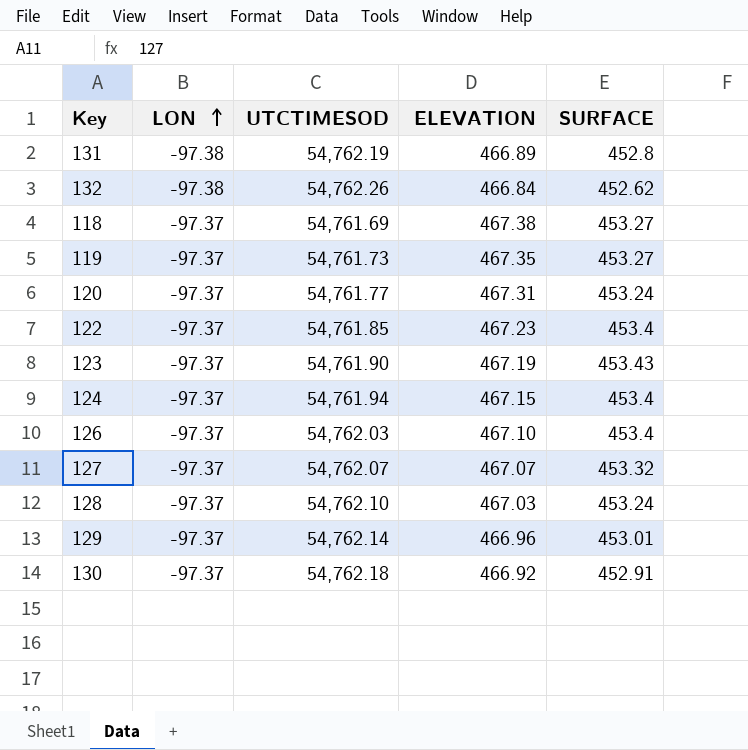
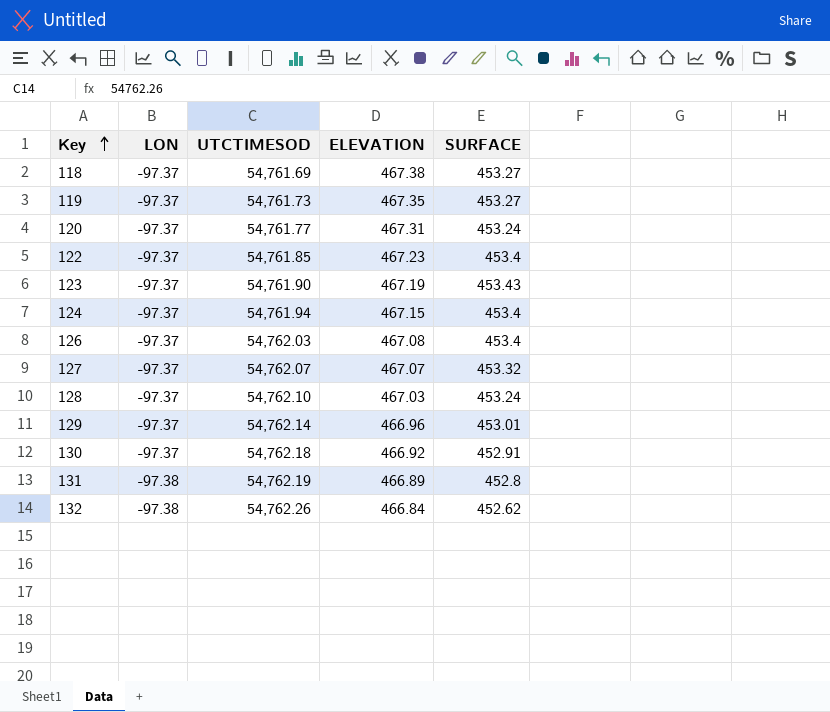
row order: LON ascending -> Key ascending
126 | ELEVATION: 467.10 -> 467.08

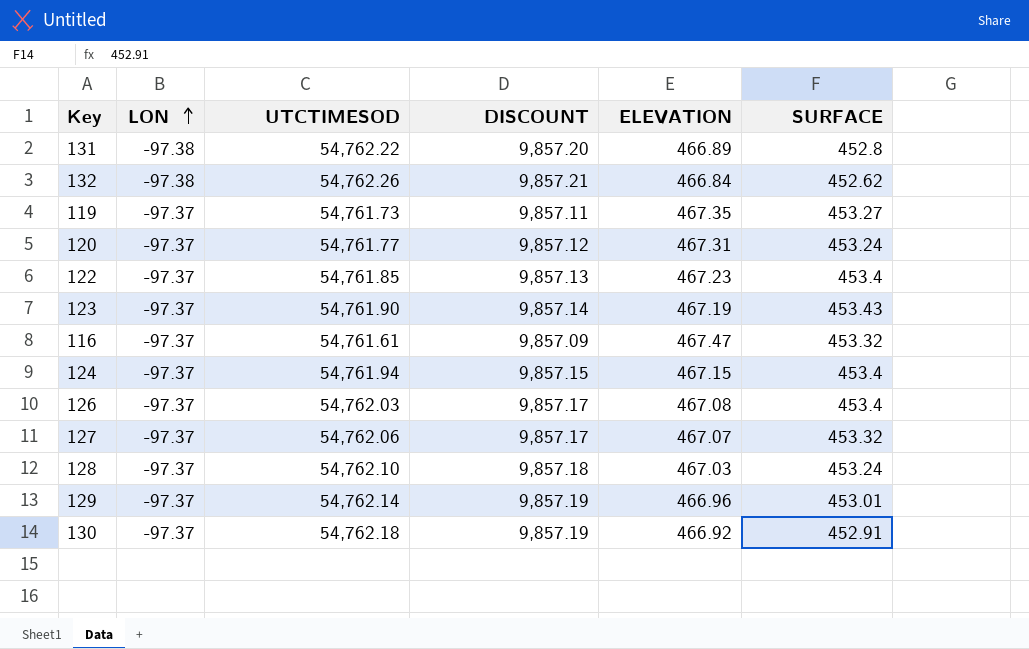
row order: Key ascending -> LON ascending
column DISCOUNT | formula: none -> [UTCTIMESOD] * 0.18
row 118: -97.37 | 54,761.69 | 467.38 | 453.27 -> none
131 | UTCTIMESOD: 54,762.19 -> 54,762.22
row 116: none -> -97.37 | 54,761.61 | 9,857.09 | 467.47 | 453.32
127 | UTCTIMESOD: 54,762.07 -> 54,762.06

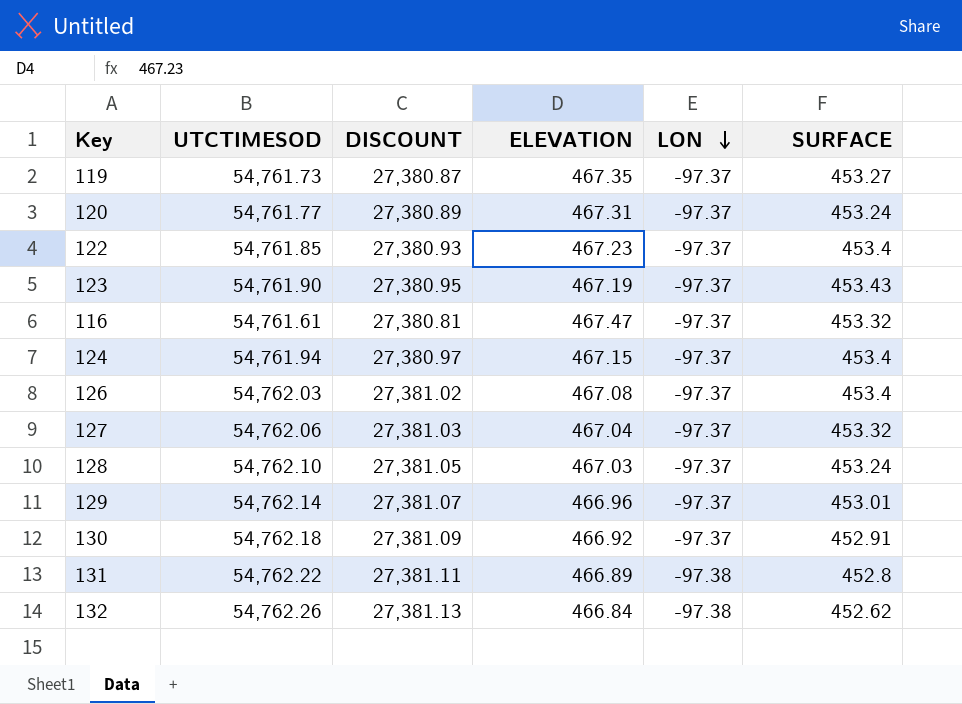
row order: LON ascending -> LON descending
column DISCOUNT | formula: [UTCTIMESOD] * 0.18 -> [UTCTIMESOD] * 0.5
column LON | position: 2 -> 5
127 | ELEVATION: 467.07 -> 467.04

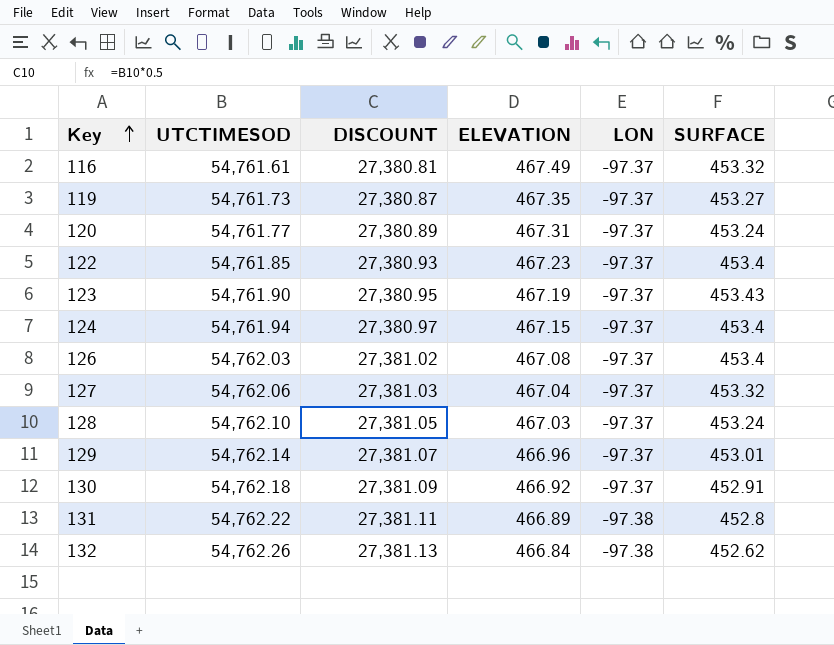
row order: LON descending -> Key ascending
116 | ELEVATION: 467.47 -> 467.49

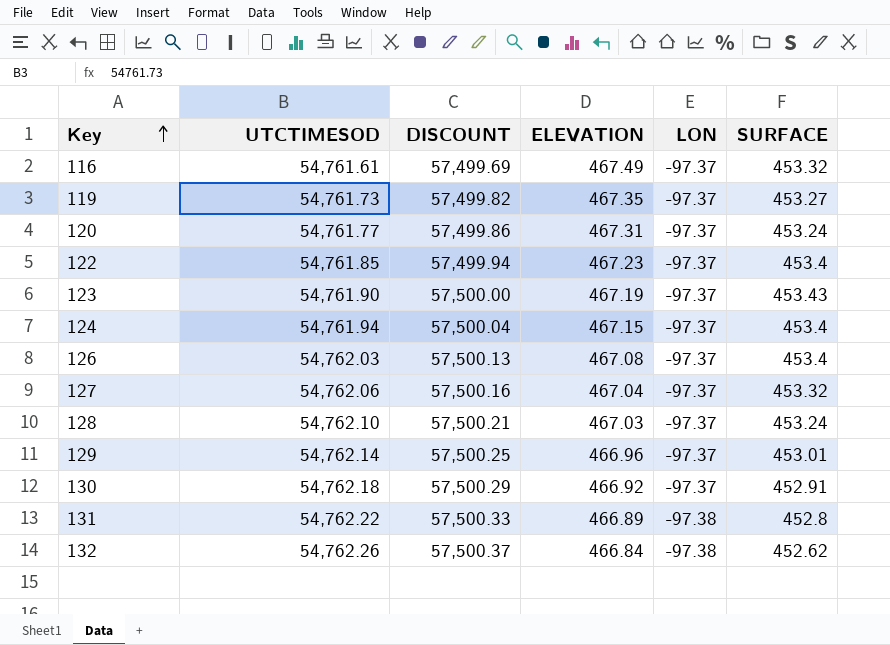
column DISCOUNT | formula: [UTCTIMESOD] * 0.5 -> [UTCTIMESOD] * 1.05

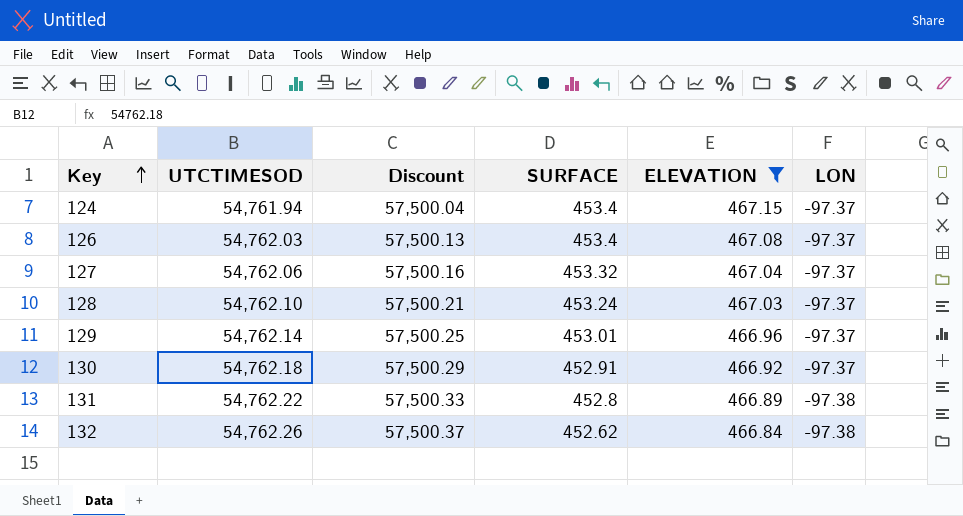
filter: none -> ELEVATION <= 467.15
column name: DISCOUNT -> Discount
column SURFACE | position: 6 -> 4

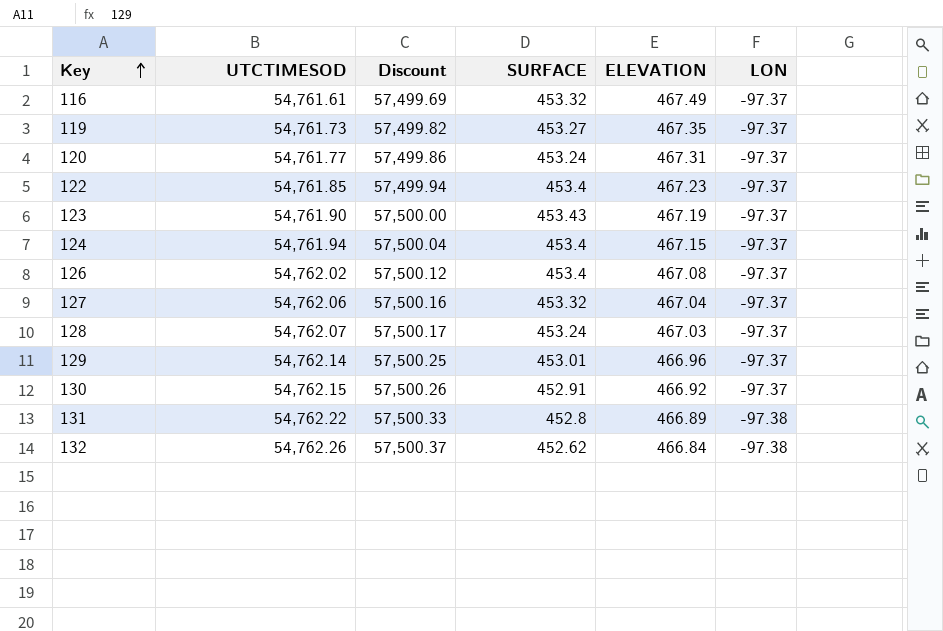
filter: ELEVATION <= 467.15 -> none
126 | UTCTIMESOD: 54,762.03 -> 54,762.02
126 | Discount: 57,500.13 -> 57,500.12
128 | UTCTIMESOD: 54,762.10 -> 54,762.07
128 | Discount: 57,500.21 -> 57,500.17
130 | UTCTIMESOD: 54,762.18 -> 54,762.15
130 | Discount: 57,500.29 -> 57,500.26

